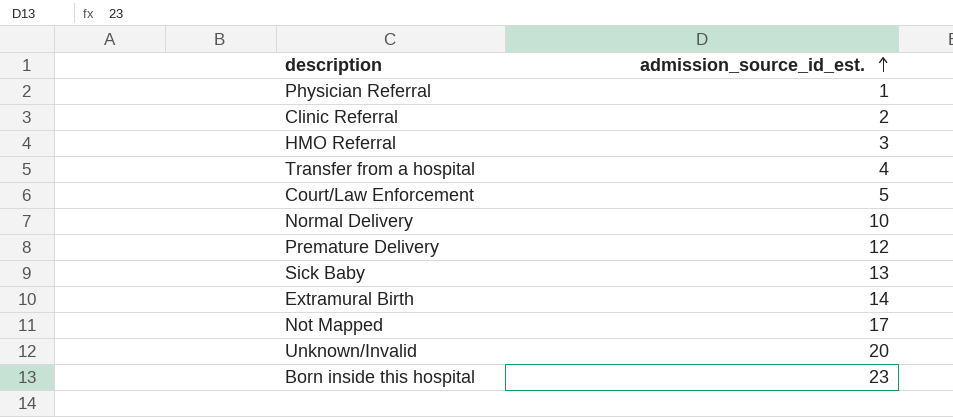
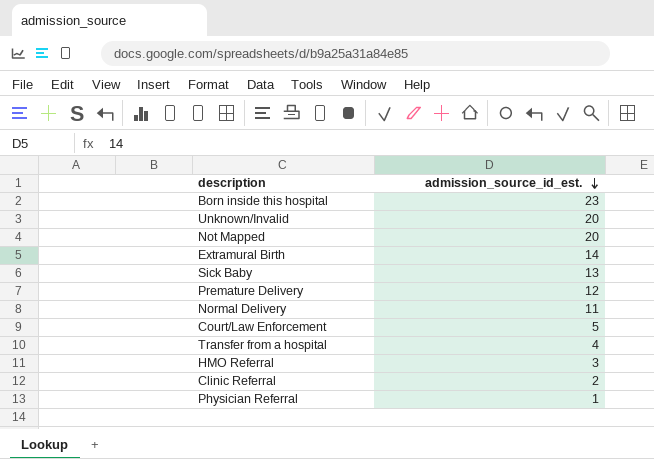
row order: admission_source_id_est. ascending -> admission_source_id_est. descending
Not Mapped | admission_source_id_est.: 17 -> 20
Normal Delivery | admission_source_id_est.: 10 -> 11

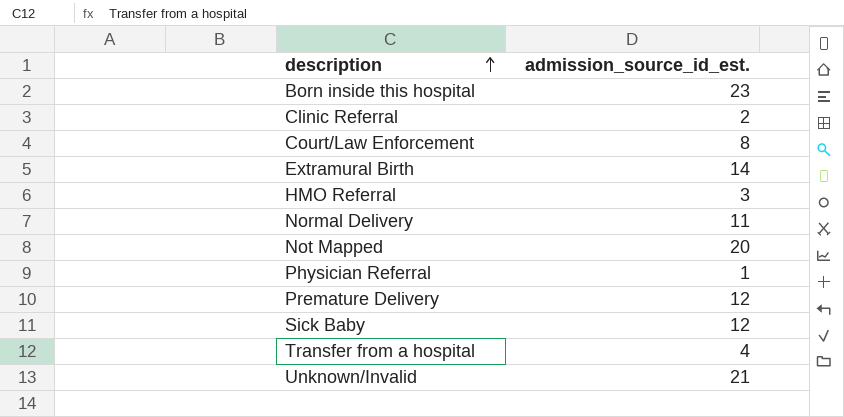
row order: admission_source_id_est. descending -> description ascending
Court/Law Enforcement | admission_source_id_est.: 5 -> 8
Sick Baby | admission_source_id_est.: 13 -> 12
Unknown/Invalid | admission_source_id_est.: 20 -> 21

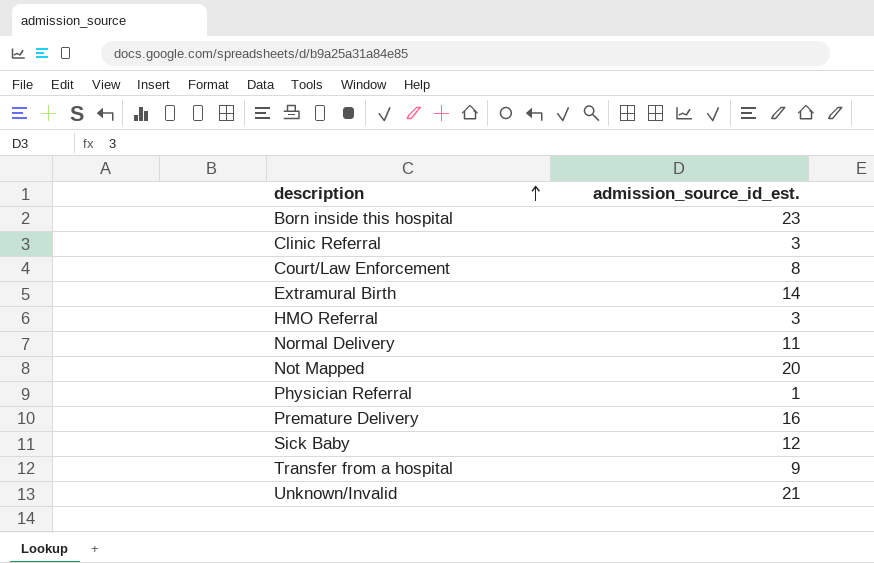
Clinic Referral | admission_source_id_est.: 2 -> 3
Premature Delivery | admission_source_id_est.: 12 -> 16
Transfer from a hospital | admission_source_id_est.: 4 -> 9

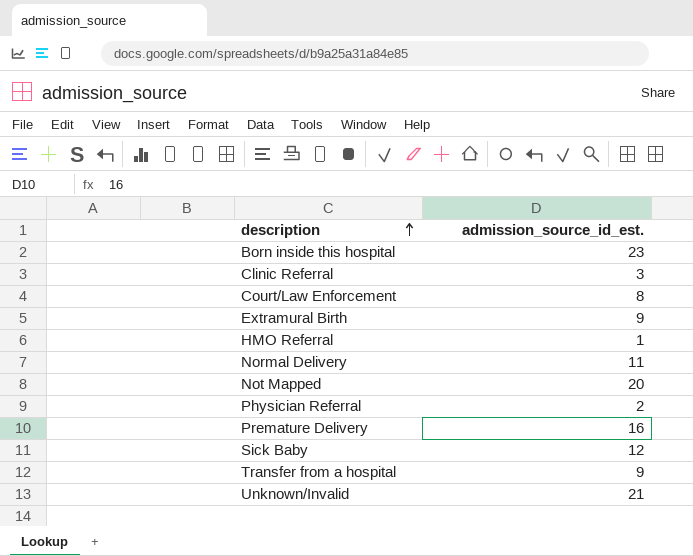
Extramural Birth | admission_source_id_est.: 14 -> 9
HMO Referral | admission_source_id_est.: 3 -> 1
Physician Referral | admission_source_id_est.: 1 -> 2

